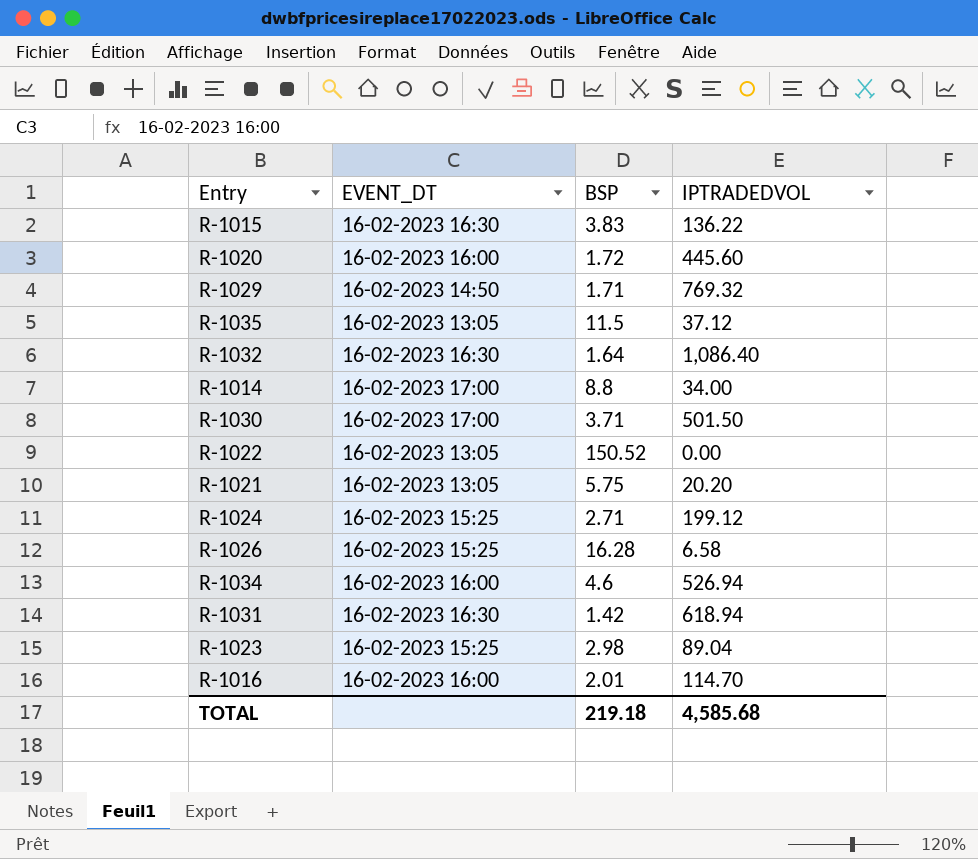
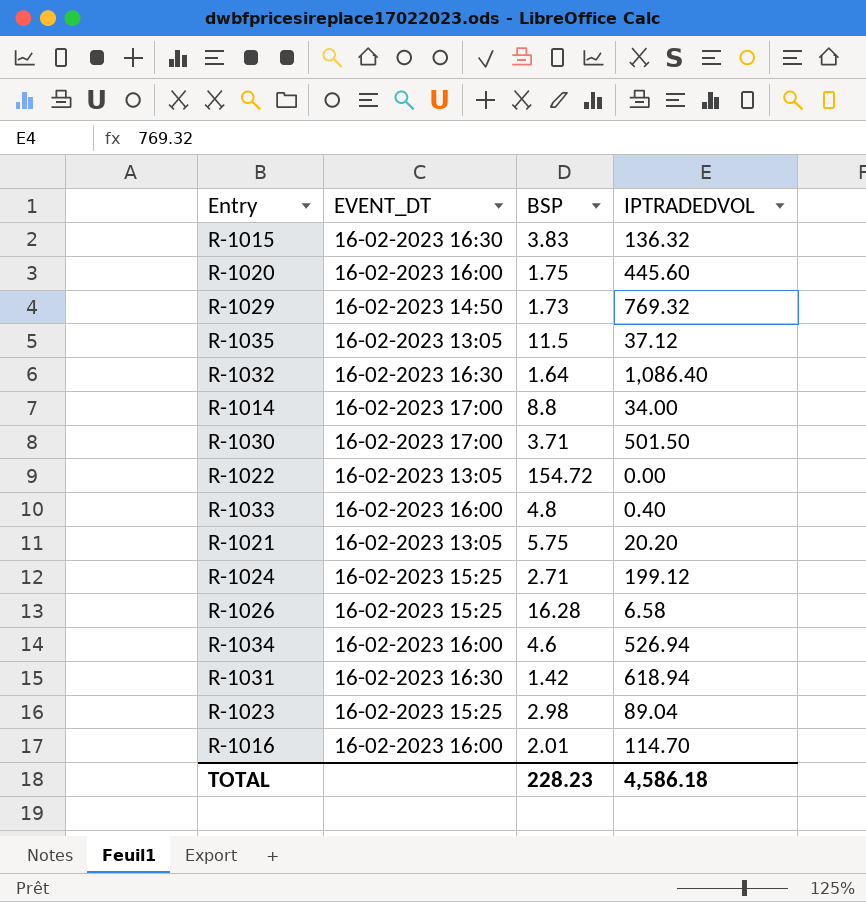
R-1015 | IPTRADEDVOL: 136.22 -> 136.32
R-1020 | BSP: 1.72 -> 1.75
R-1029 | BSP: 1.71 -> 1.73
R-1022 | BSP: 150.52 -> 154.72
row R-1033: none -> 16-02-2023 16:00 | 4.8 | 0.40
TOTAL | BSP: 219.18 -> 228.23
TOTAL | IPTRADEDVOL: 4,585.68 -> 4,586.18

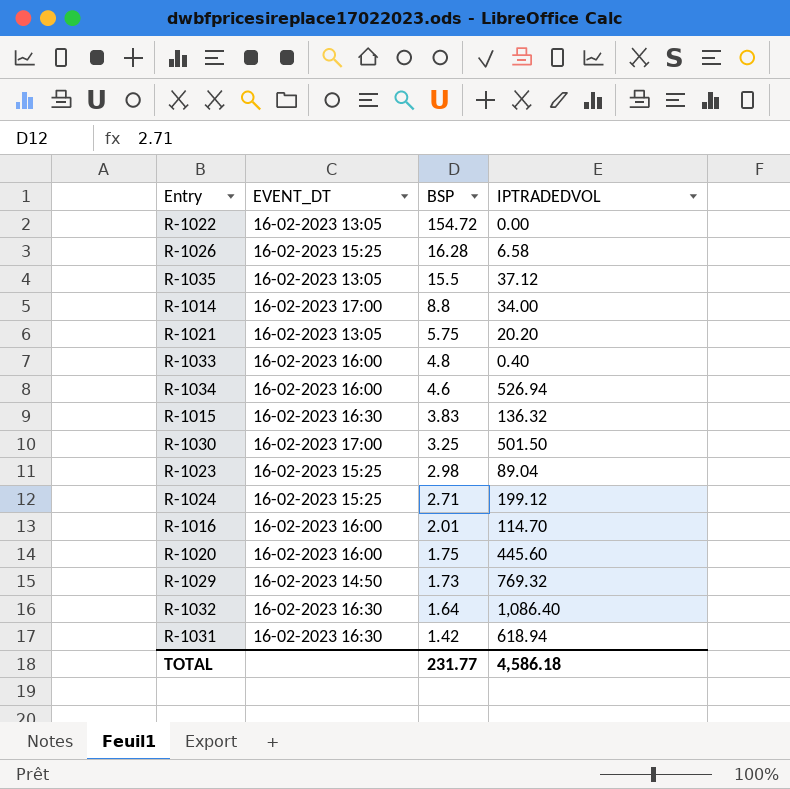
row order: none -> BSP descending
R-1035 | BSP: 11.5 -> 15.5
R-1030 | BSP: 3.71 -> 3.25
TOTAL | BSP: 228.23 -> 231.77

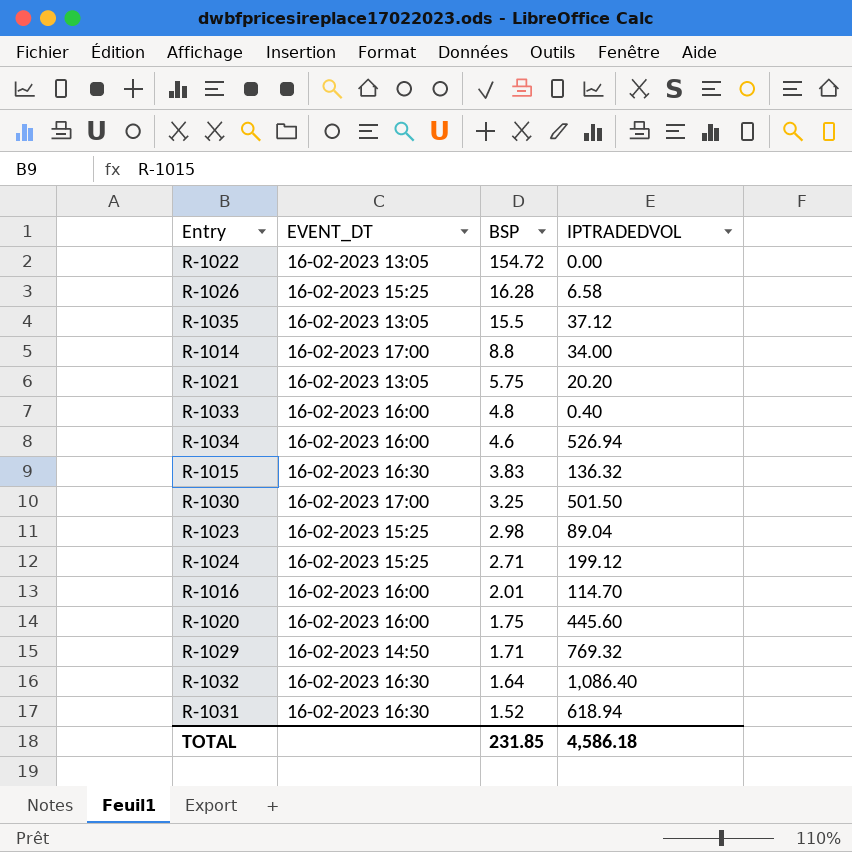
R-1029 | BSP: 1.73 -> 1.71
R-1031 | BSP: 1.42 -> 1.52
TOTAL | BSP: 231.77 -> 231.85

